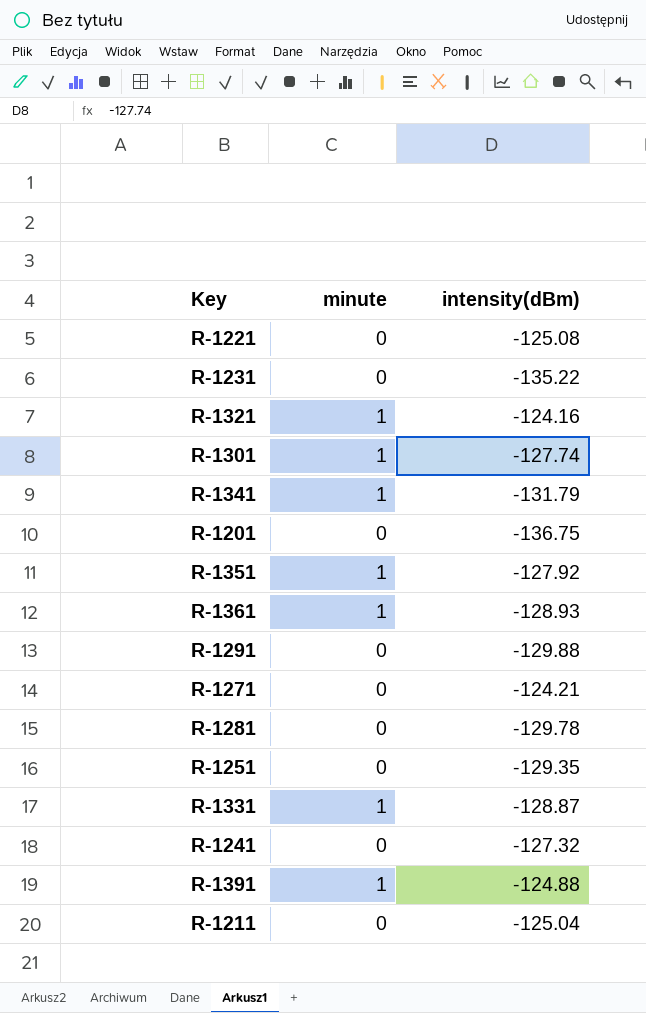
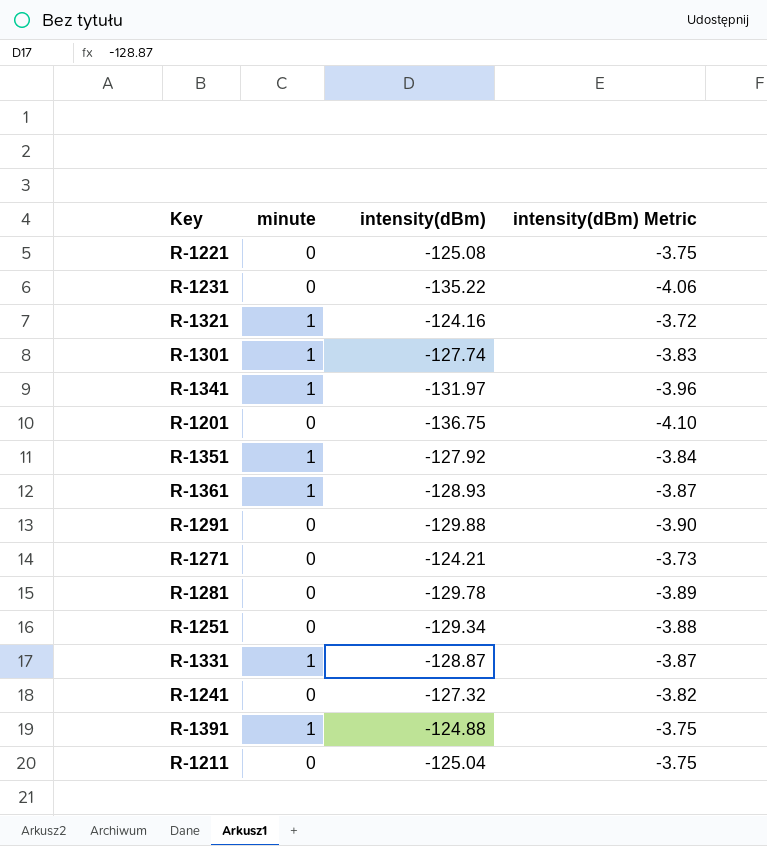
column intensity(dBm) Metric | formula: none -> [intensity(dBm)] * 0.03
R-1341 | intensity(dBm): -131.79 -> -131.97
R-1251 | intensity(dBm): -129.35 -> -129.34

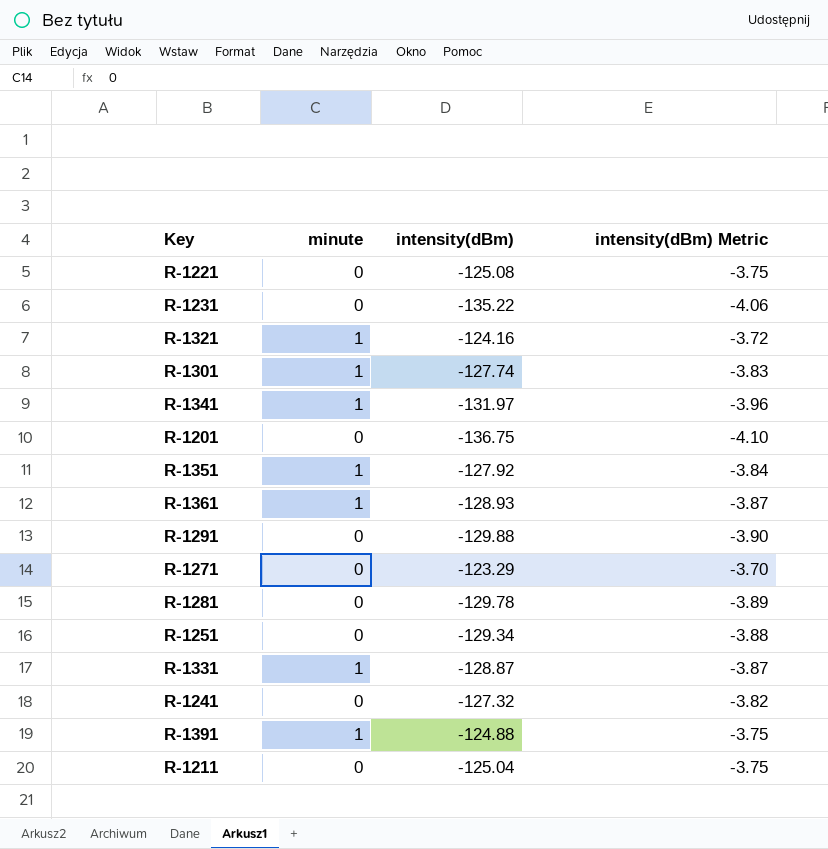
R-1271 | intensity(dBm): -124.21 -> -123.29
R-1271 | intensity(dBm) Metric: -3.73 -> -3.70

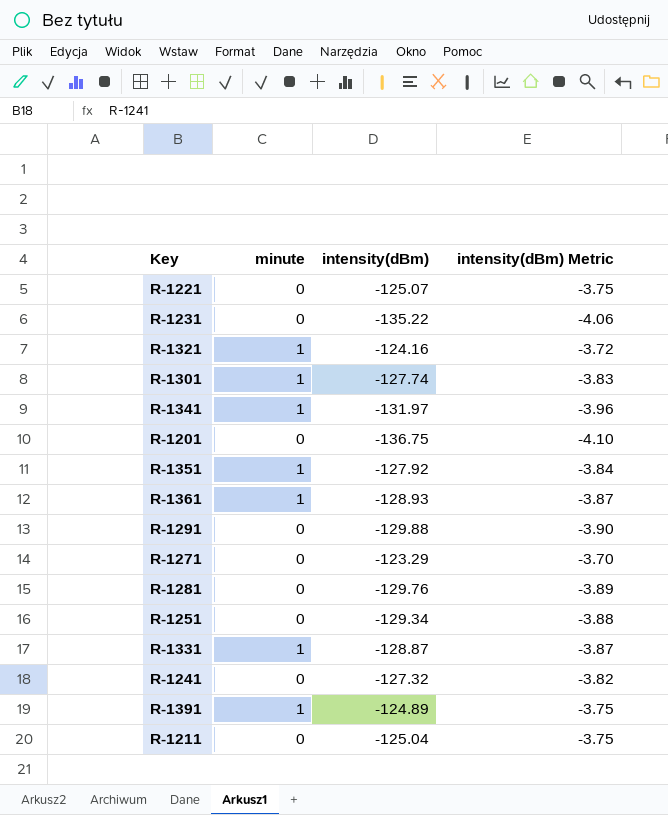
R-1221 | intensity(dBm): -125.08 -> -125.07
R-1281 | intensity(dBm): -129.78 -> -129.76
R-1391 | intensity(dBm): -124.88 -> -124.89

